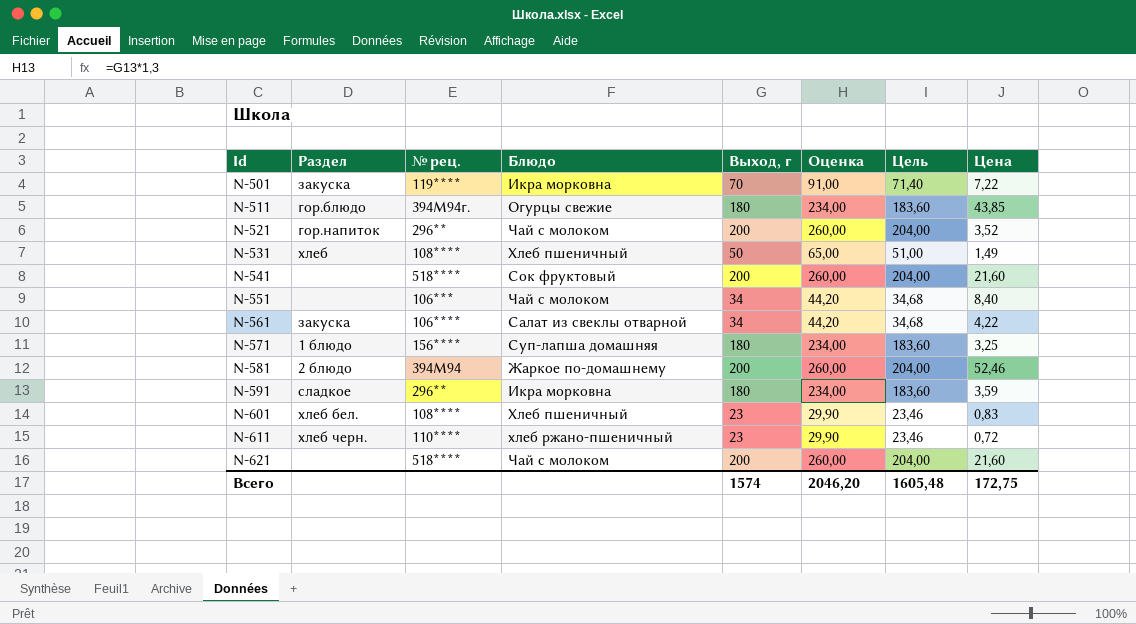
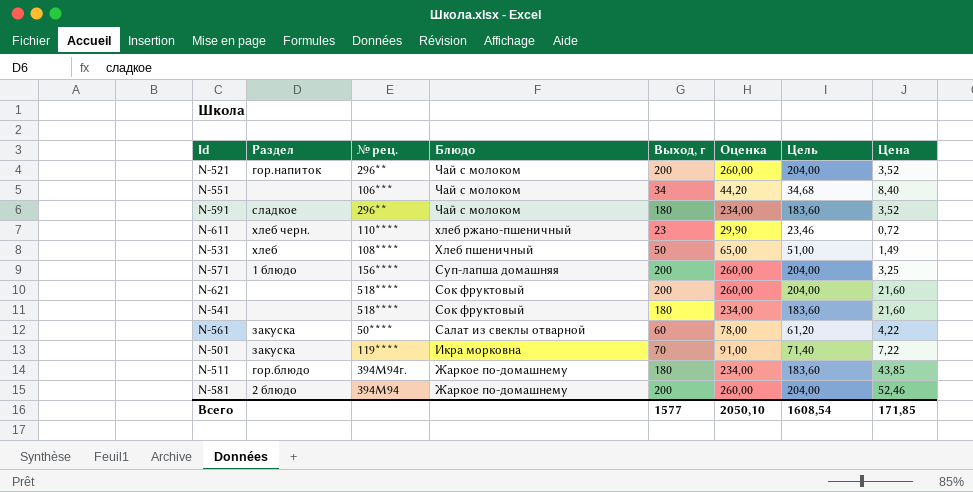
row order: Id ascending -> Блюдо descending
row N-601: хлеб бел. | 108**** | Хлеб пшеничный | 23 | 29,90 | 23,46 | 0,83 -> none
N-591 | Блюдо: Икра морковна -> Чай с молоком
N-591 | Цена: 3,59 -> 3,52
N-571 | Выход, г: 180 -> 200
N-571 | Оценка: 234,00 -> 260,00
N-571 | Цель: 183,60 -> 204,00
N-621 | Блюдо: Чай с молоком -> Сок фруктовый
N-541 | Выход, г: 200 -> 180
N-541 | Оценка: 260,00 -> 234,00
N-541 | Цель: 204,00 -> 183,60
N-561 | № рец.: 106**** -> 50****
N-561 | Выход, г: 34 -> 60
N-561 | Оценка: 44,20 -> 78,00
N-561 | Цель: 34,68 -> 61,20
N-511 | Блюдо: Огурцы свежие -> Жаркое по-домашнему
Всего | Выход, г: 1574 -> 1577
Всего | Оценка: 2046,20 -> 2050,10
Всего | Цель: 1605,48 -> 1608,54
Всего | Цена: 172,75 -> 171,85

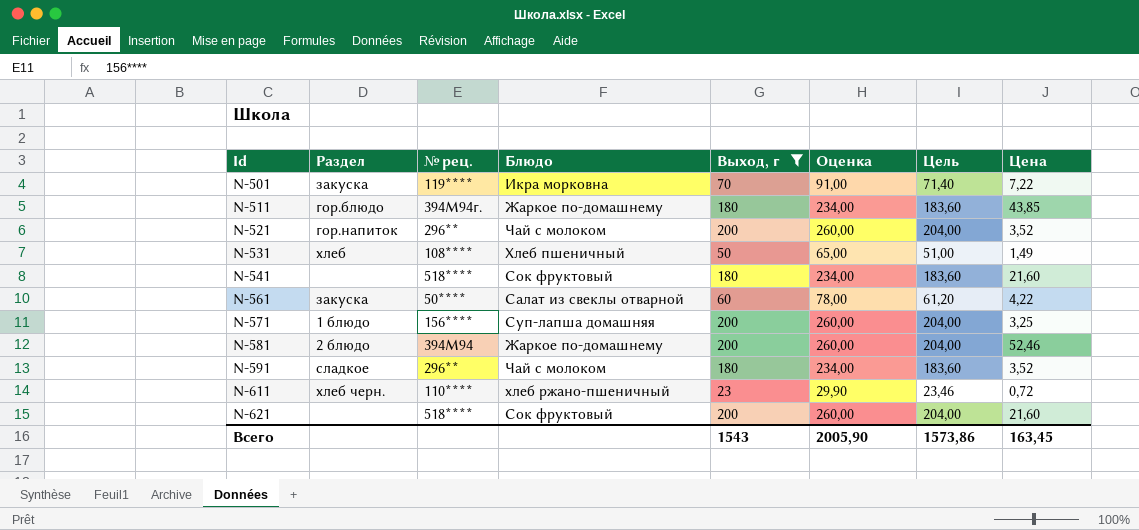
filter: none -> Выход, г != 34
row order: Блюдо descending -> Id ascending
Всего | Выход, г: 1577 -> 1543
Всего | Оценка: 2050,10 -> 2005,90
Всего | Цель: 1608,54 -> 1573,86
Всего | Цена: 171,85 -> 163,45

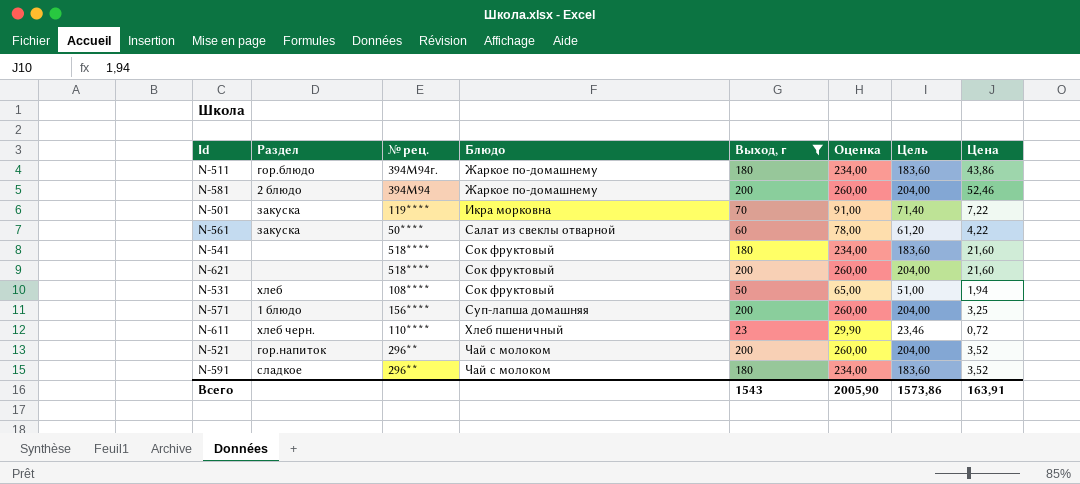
row order: Id ascending -> Блюдо ascending
N-511 | Цена: 43,85 -> 43,86
N-531 | Блюдо: Хлеб пшеничный -> Сок фруктовый
N-531 | Цена: 1,49 -> 1,94
N-611 | Блюдо: хлеб ржано-пшеничный -> Хлеб пшеничный
Всего | Цена: 163,45 -> 163,91

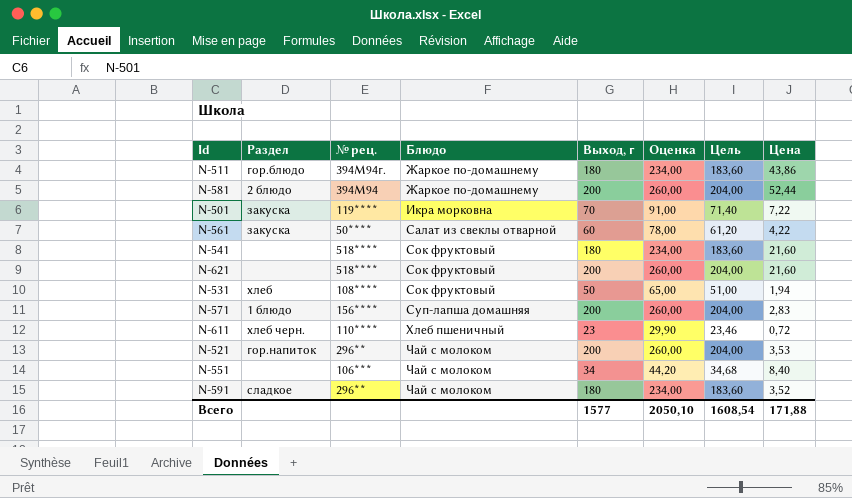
filter: Выход, г != 34 -> none
N-581 | Цена: 52,46 -> 52,44
N-571 | Цена: 3,25 -> 2,83
N-521 | Цена: 3,52 -> 3,53
Всего | Выход, г: 1543 -> 1577
Всего | Оценка: 2005,90 -> 2050,10
Всего | Цель: 1573,86 -> 1608,54
Всего | Цена: 163,91 -> 171,88

